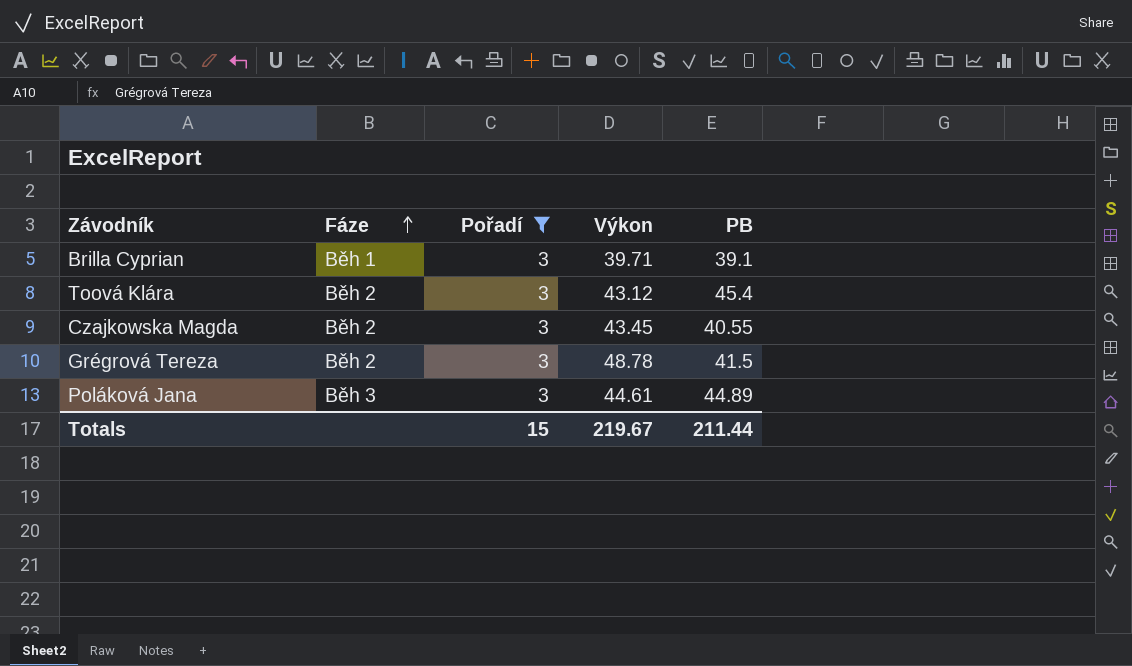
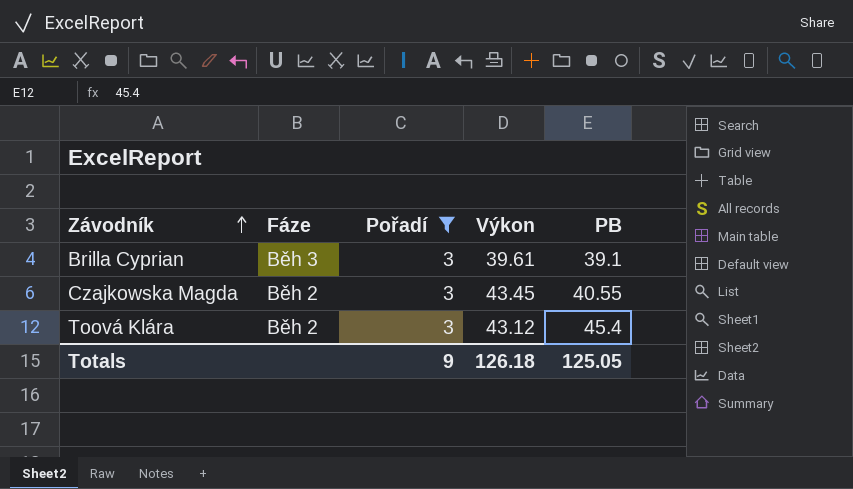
row order: Fáze ascending -> Závodník ascending
row Grégrová Tereza: Běh 2 | 3 | 48.78 | 41.5 -> none
row Poláková Jana: Běh 3 | 3 | 44.61 | 44.89 -> none
Brilla Cyprian | Fáze: Běh 1 -> Běh 3
Brilla Cyprian | Výkon: 39.71 -> 39.61
Totals | Pořadí: 15 -> 9
Totals | Výkon: 219.67 -> 126.18
Totals | PB: 211.44 -> 125.05

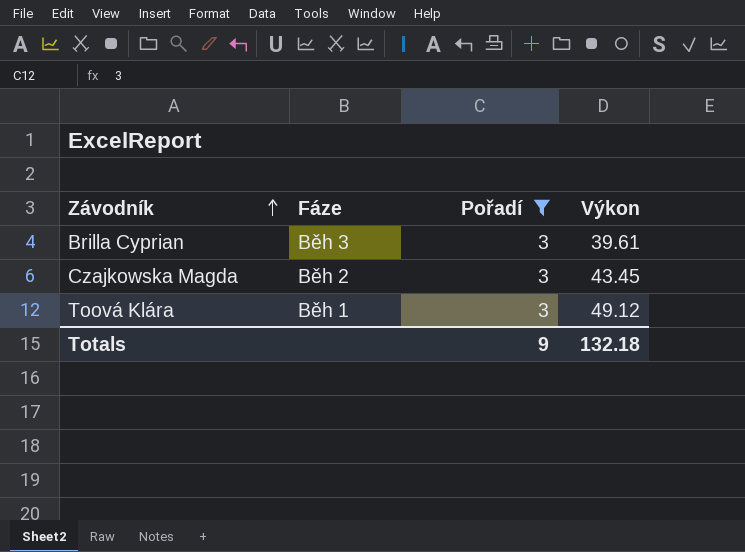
column PB | position: 5 -> none
Toová Klára | Fáze: Běh 2 -> Běh 1
Toová Klára | Výkon: 43.12 -> 49.12
Totals | Výkon: 126.18 -> 132.18

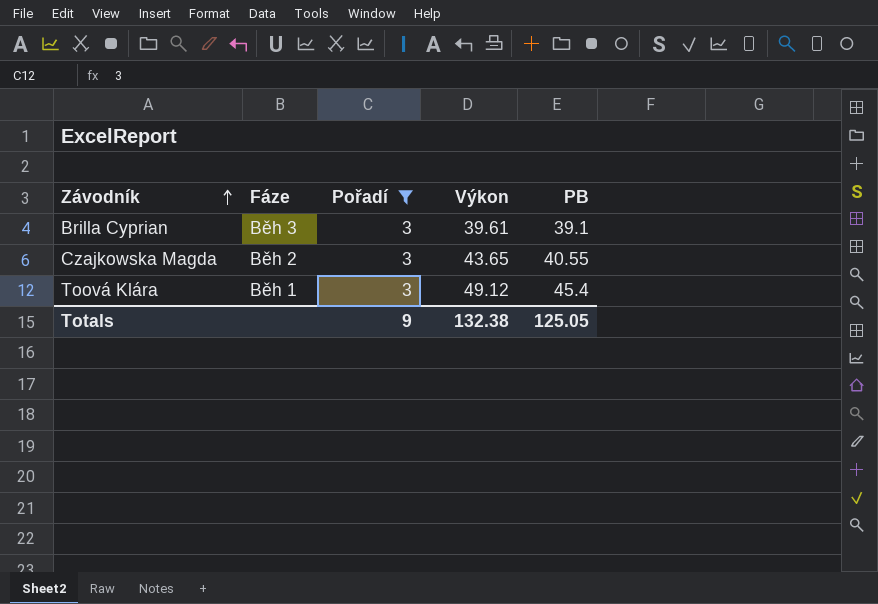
column PB | position: none -> 5
Czajkowska Magda | Výkon: 43.45 -> 43.65
Totals | Výkon: 132.18 -> 132.38

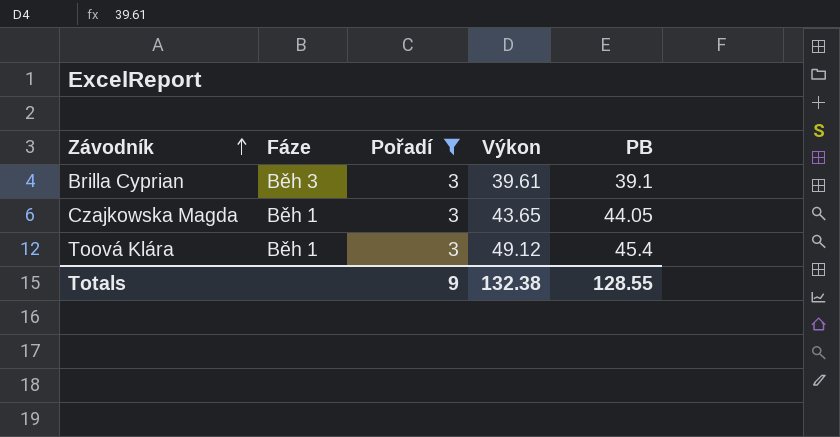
Czajkowska Magda | Fáze: Běh 2 -> Běh 1
Czajkowska Magda | PB: 40.55 -> 44.05
Totals | PB: 125.05 -> 128.55

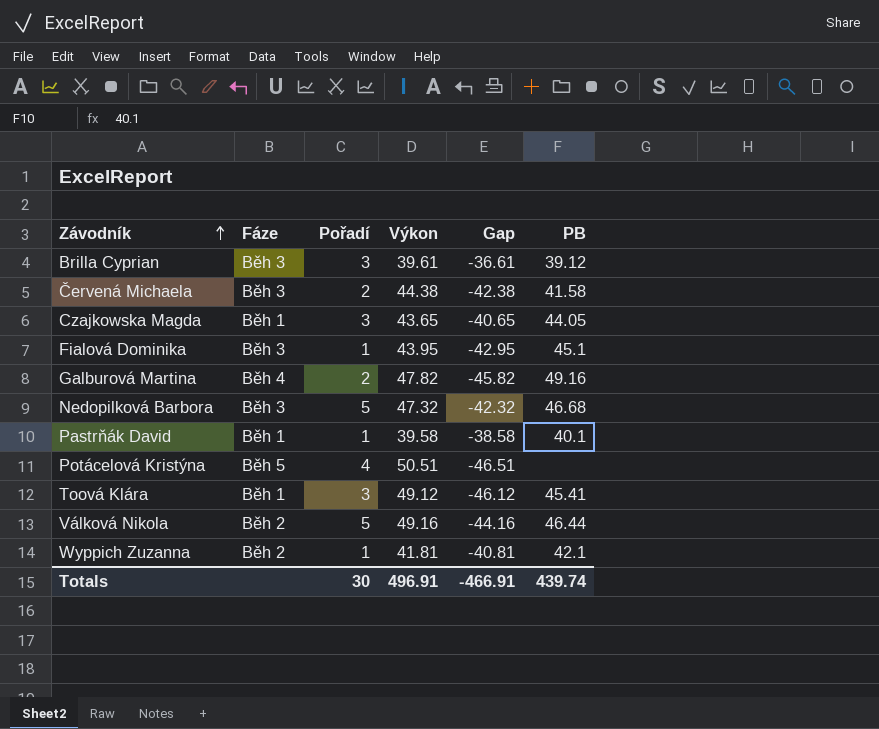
filter: Pořadí = 3 -> none
column Gap | formula: none -> [Pořadí] - [Výkon]
Brilla Cyprian | PB: 39.1 -> 39.12
Toová Klára | PB: 45.4 -> 45.41
Totals | Pořadí: 9 -> 30
Totals | Výkon: 132.38 -> 496.91
Totals | PB: 128.55 -> 439.74

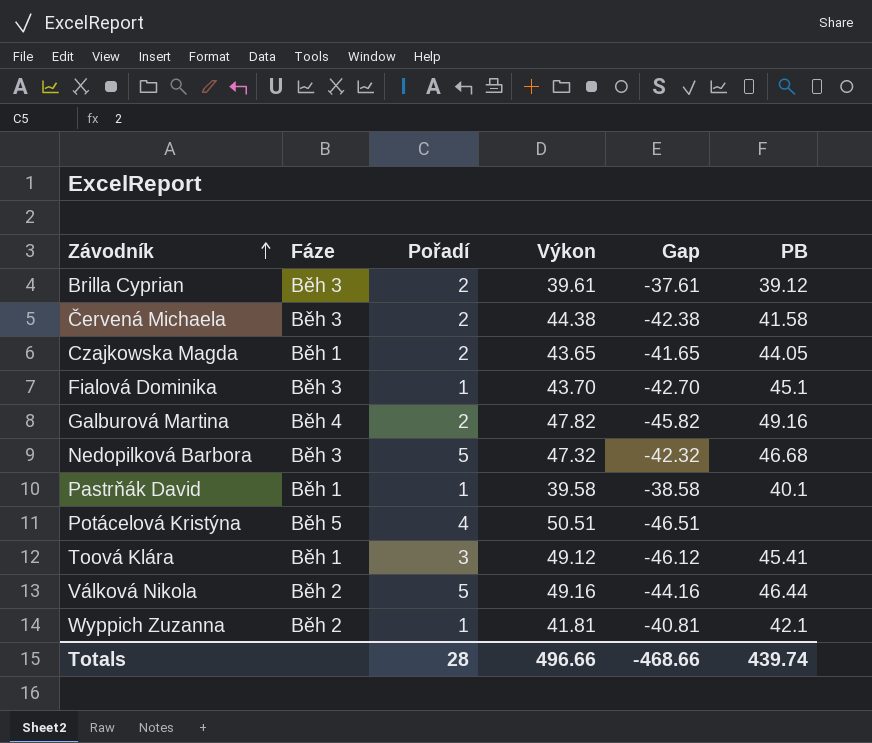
Brilla Cyprian | Pořadí: 3 -> 2
Brilla Cyprian | Gap: -36.61 -> -37.61
Czajkowska Magda | Pořadí: 3 -> 2
Czajkowska Magda | Gap: -40.65 -> -41.65
Fialová Dominika | Výkon: 43.95 -> 43.70
Fialová Dominika | Gap: -42.95 -> -42.70
Totals | Pořadí: 30 -> 28
Totals | Výkon: 496.91 -> 496.66
Totals | Gap: -466.91 -> -468.66

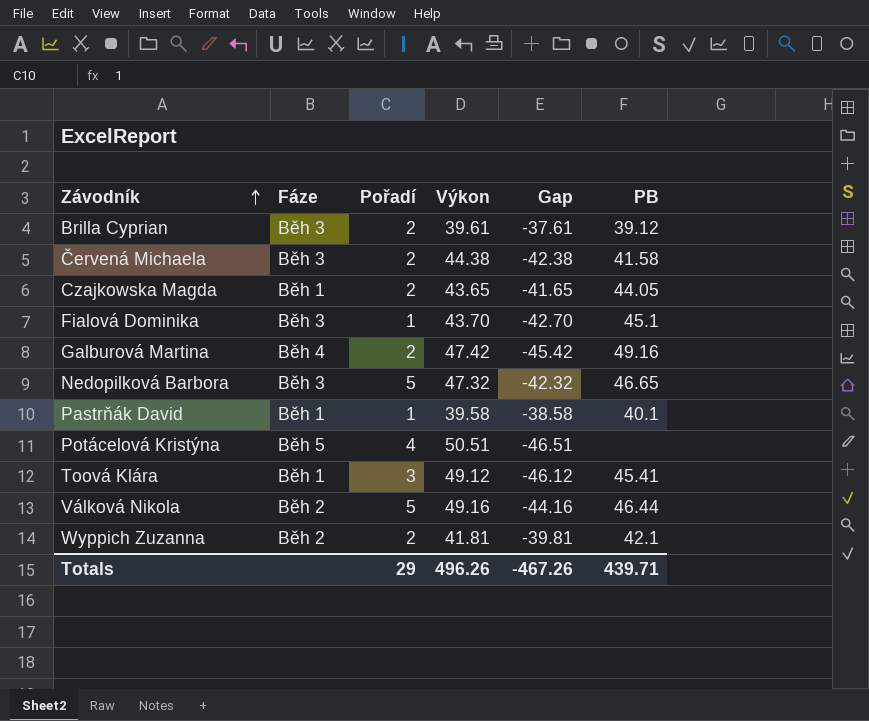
Galburová Martina | Výkon: 47.82 -> 47.42
Galburová Martina | Gap: -45.82 -> -45.42
Nedopilková Barbora | PB: 46.68 -> 46.65
Wyppich Zuzanna | Pořadí: 1 -> 2
Wyppich Zuzanna | Gap: -40.81 -> -39.81
Totals | Pořadí: 28 -> 29
Totals | Výkon: 496.66 -> 496.26
Totals | Gap: -468.66 -> -467.26
Totals | PB: 439.74 -> 439.71

